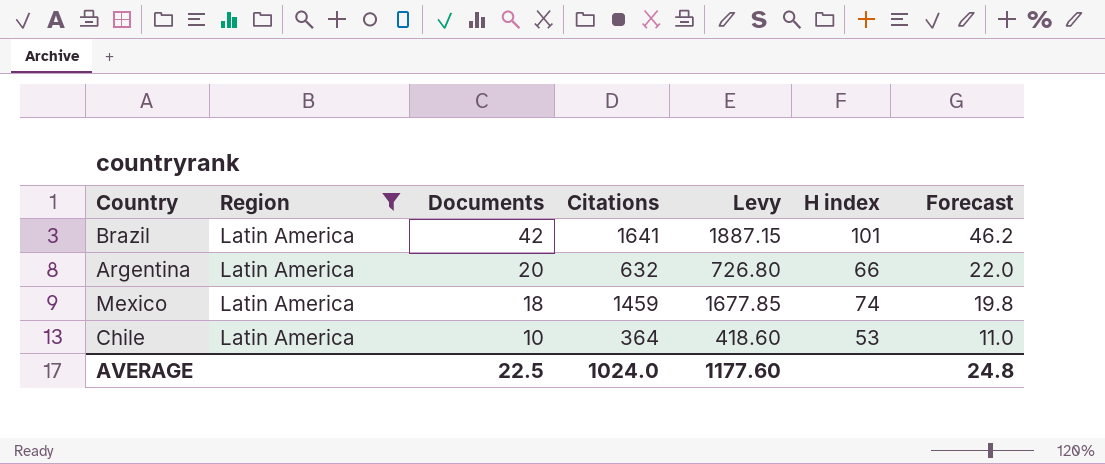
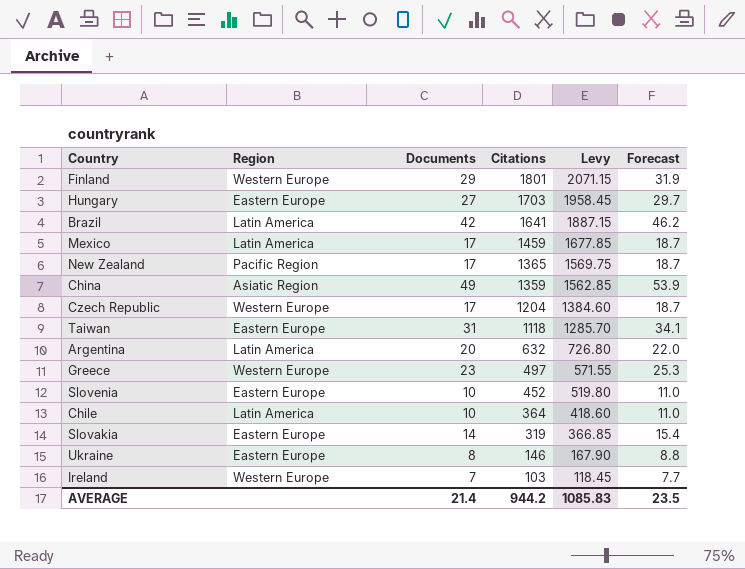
filter: Region = Latin America -> none
row order: Documents descending -> Citations descending
column H index | position: 6 -> none
Mexico | Documents: 18 -> 17
Mexico | Forecast: 19.8 -> 18.7
AVERAGE | Documents: 22.5 -> 21.4
AVERAGE | Citations: 1024.0 -> 944.2
AVERAGE | Levy: 1177.60 -> 1085.83
AVERAGE | Forecast: 24.8 -> 23.5

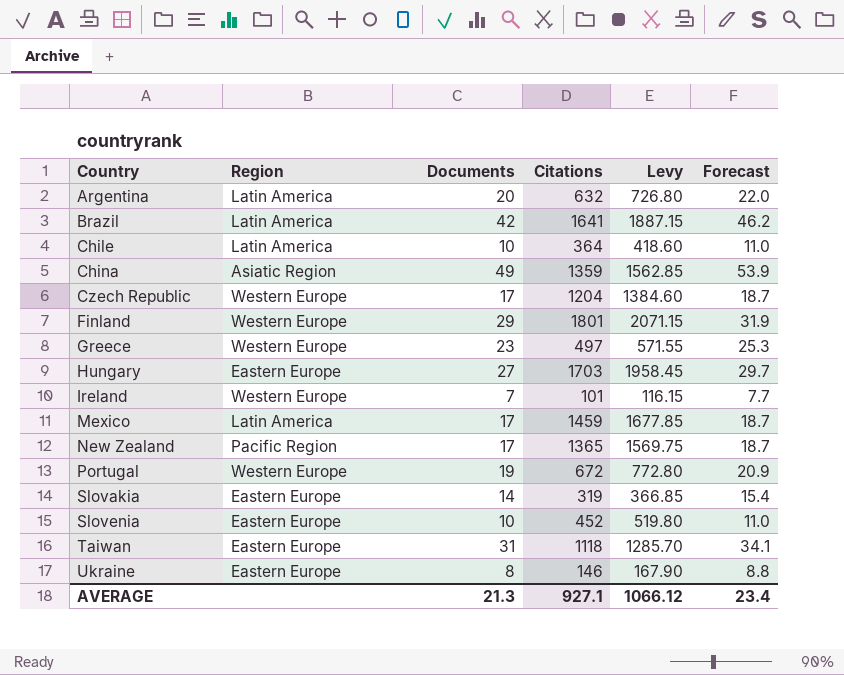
row order: Citations descending -> Country ascending
Ireland | Citations: 103 -> 101
Ireland | Levy: 118.45 -> 116.15
row Portugal: none -> Western Europe | 19 | 672 | 772.80 | 20.9
AVERAGE | Documents: 21.4 -> 21.3
AVERAGE | Citations: 944.2 -> 927.1
AVERAGE | Levy: 1085.83 -> 1066.12
AVERAGE | Forecast: 23.5 -> 23.4

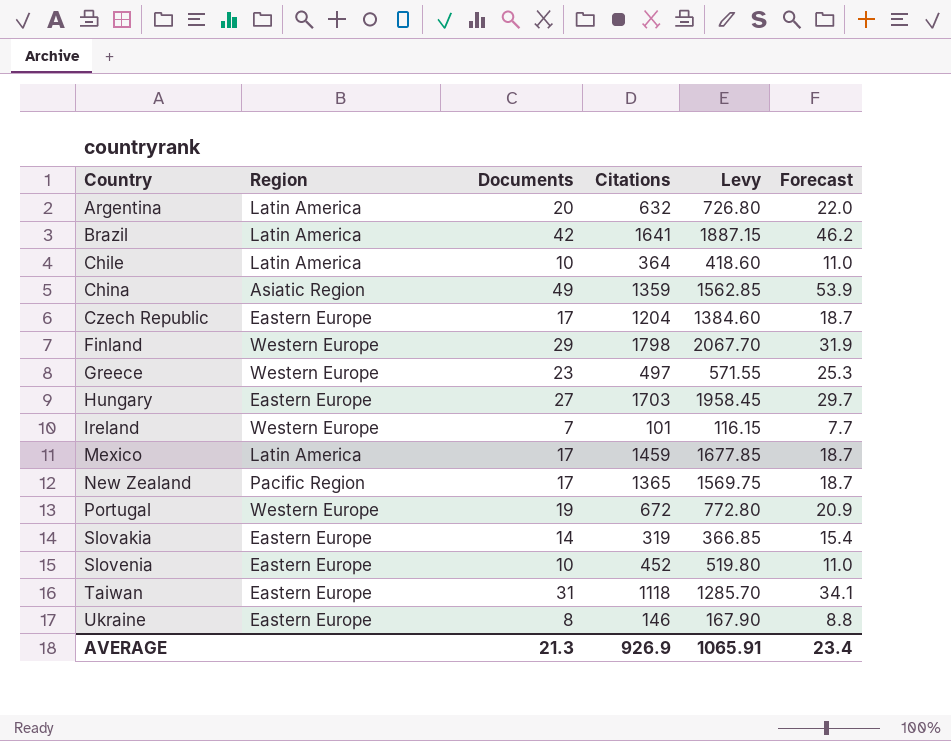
Czech Republic | Region: Western Europe -> Eastern Europe
Finland | Citations: 1801 -> 1798
Finland | Levy: 2071.15 -> 2067.70
AVERAGE | Citations: 927.1 -> 926.9
AVERAGE | Levy: 1066.12 -> 1065.91

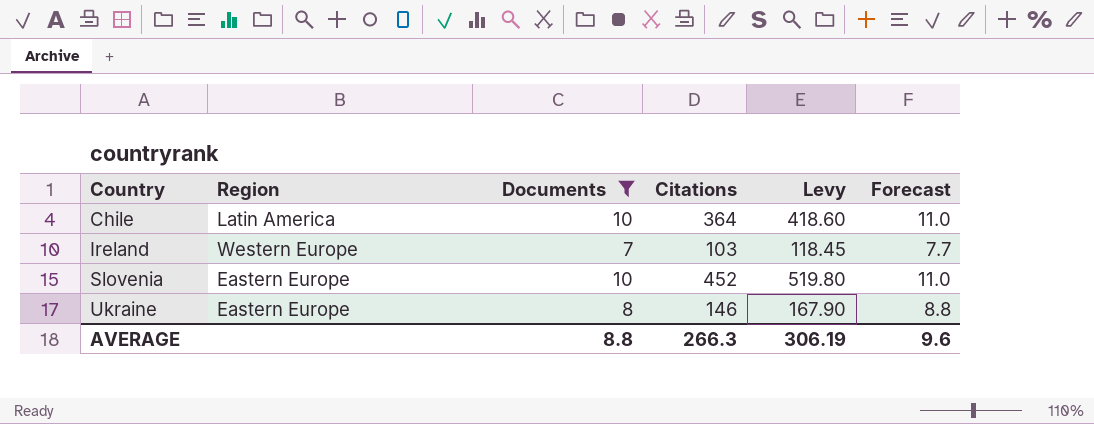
filter: none -> Documents <= 10
Ireland | Citations: 101 -> 103
Ireland | Levy: 116.15 -> 118.45
AVERAGE | Documents: 21.3 -> 8.8
AVERAGE | Citations: 926.9 -> 266.3
AVERAGE | Levy: 1065.91 -> 306.19
AVERAGE | Forecast: 23.4 -> 9.6

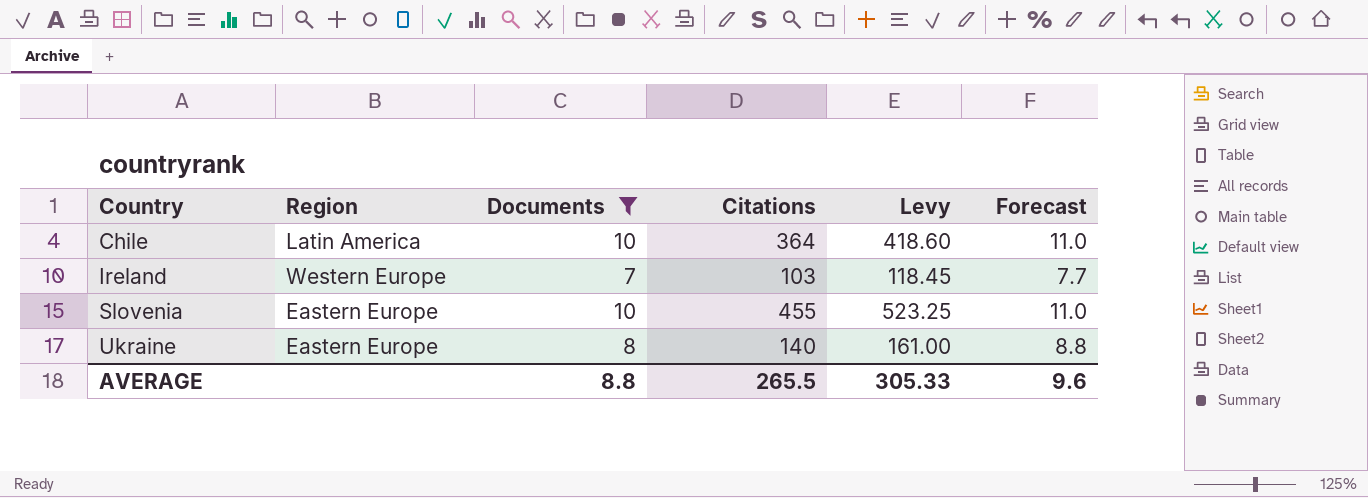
Slovenia | Citations: 452 -> 455
Slovenia | Levy: 519.80 -> 523.25
Ukraine | Citations: 146 -> 140
Ukraine | Levy: 167.90 -> 161.00
AVERAGE | Citations: 266.3 -> 265.5
AVERAGE | Levy: 306.19 -> 305.33

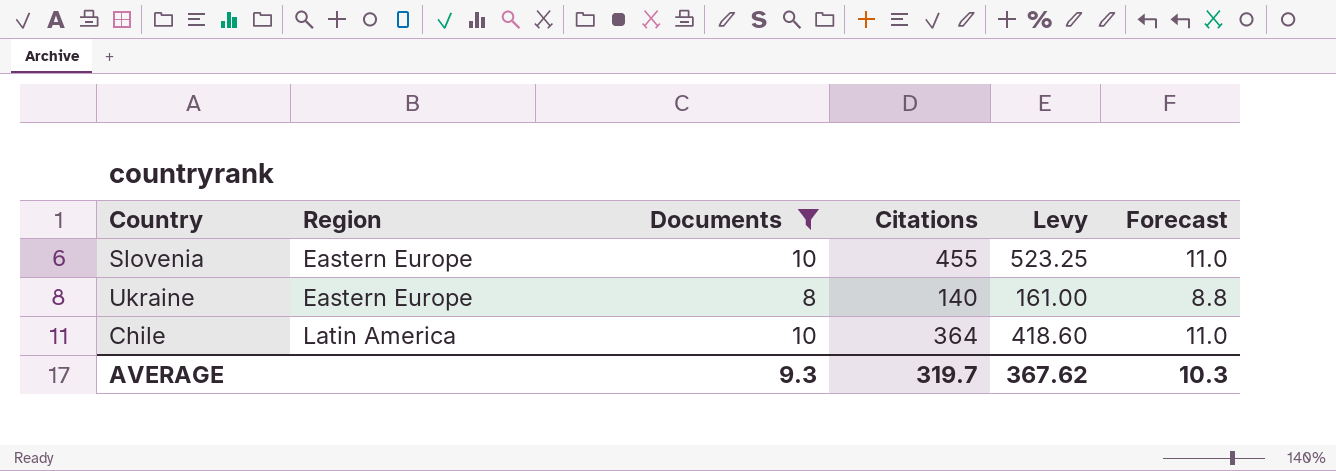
row order: Country ascending -> Region ascending
row Ireland: Western Europe | 7 | 103 | 118.45 | 7.7 -> none
AVERAGE | Documents: 8.8 -> 9.3
AVERAGE | Citations: 265.5 -> 319.7
AVERAGE | Levy: 305.33 -> 367.62
AVERAGE | Forecast: 9.6 -> 10.3

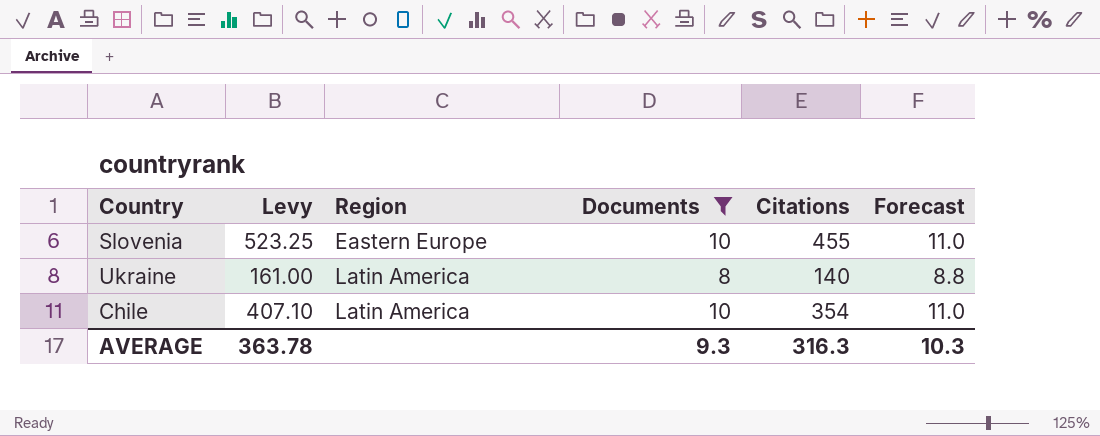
column Levy | position: 5 -> 2
Ukraine | Region: Eastern Europe -> Latin America
Chile | Levy: 418.60 -> 407.10
Chile | Citations: 364 -> 354
AVERAGE | Levy: 367.62 -> 363.78
AVERAGE | Citations: 319.7 -> 316.3

